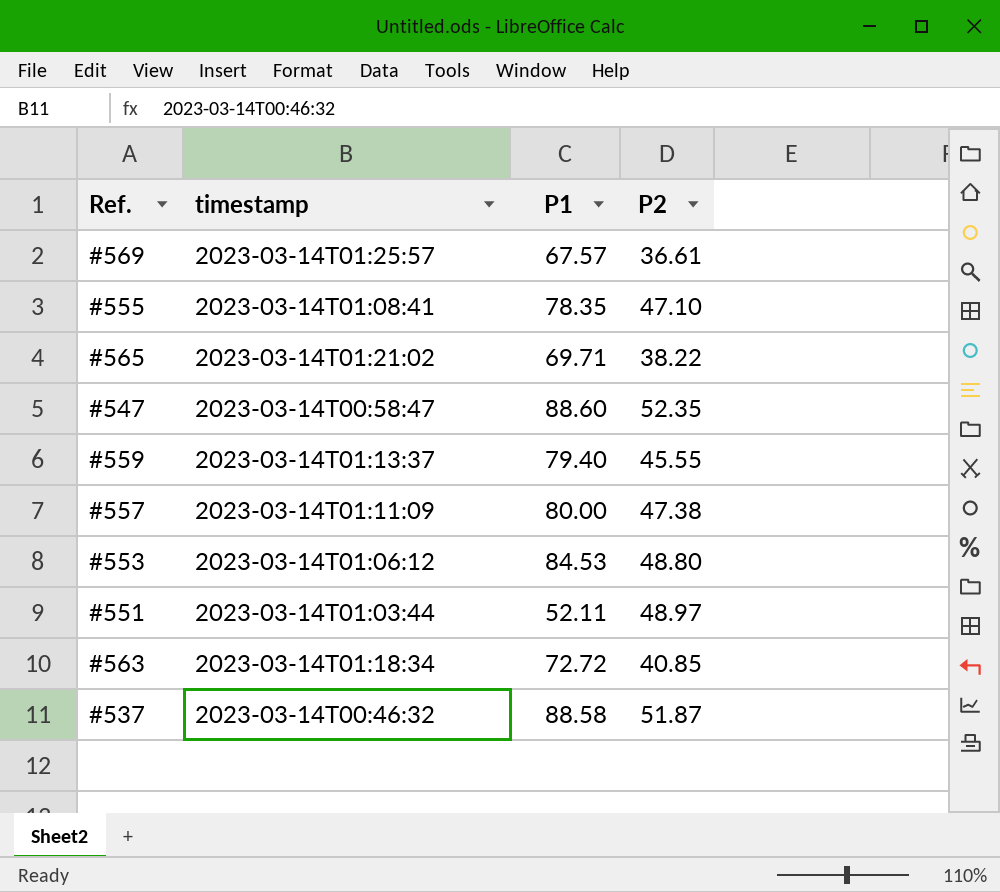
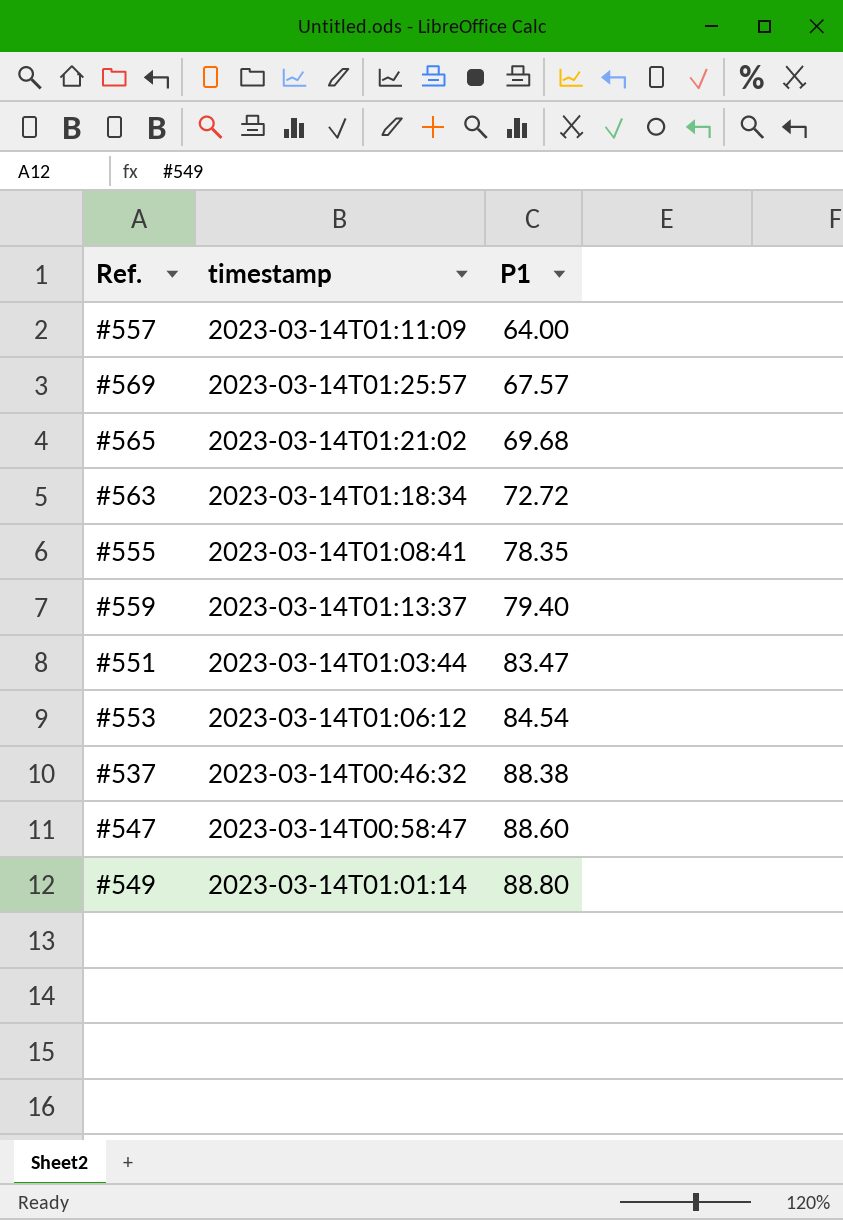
row order: none -> P1 ascending
column P2 | position: 4 -> none
#557 | P1: 80.00 -> 64.00
#565 | P1: 69.71 -> 69.68
#551 | P1: 52.11 -> 83.47
#553 | P1: 84.53 -> 84.54
#537 | P1: 88.58 -> 88.38
row #549: none -> 2023-03-14T01:01:14 | 88.80

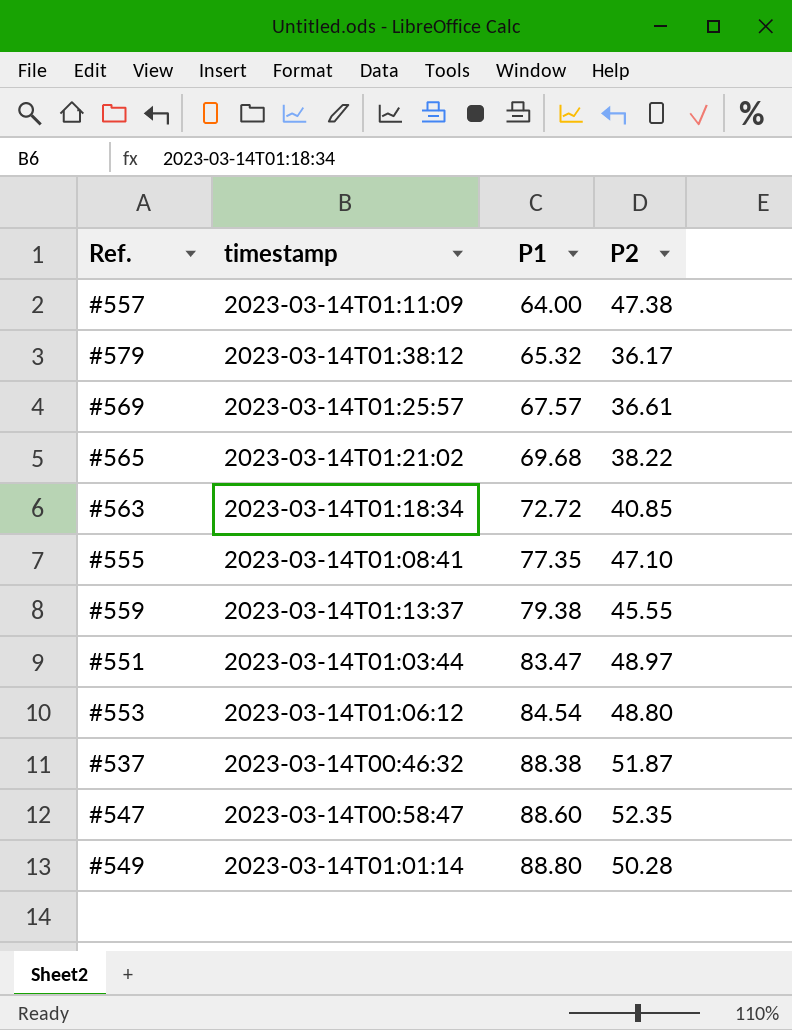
column P2 | position: none -> 4
row #579: none -> 2023-03-14T01:38:12 | 65.32 | 36.17
#555 | P1: 78.35 -> 77.35
#559 | P1: 79.40 -> 79.38

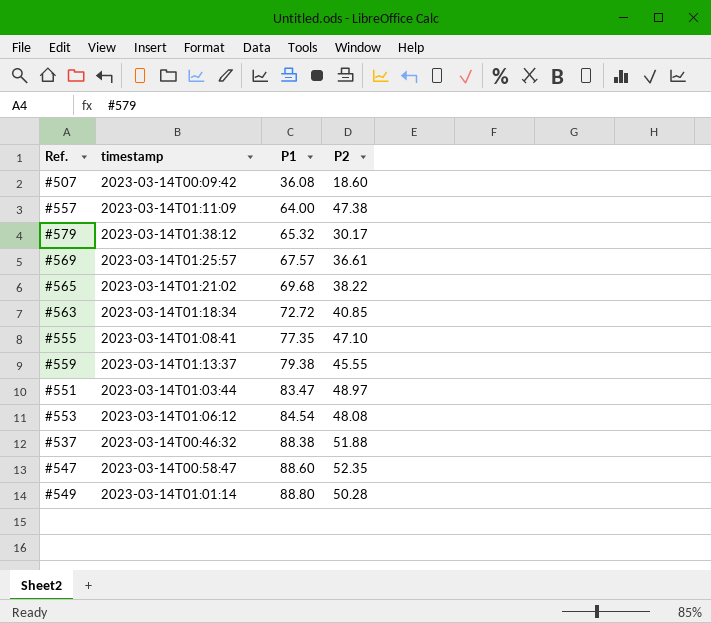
row #507: none -> 2023-03-14T00:09:42 | 36.08 | 18.60
#579 | P2: 36.17 -> 30.17
#553 | P2: 48.80 -> 48.08
#537 | P2: 51.87 -> 51.88

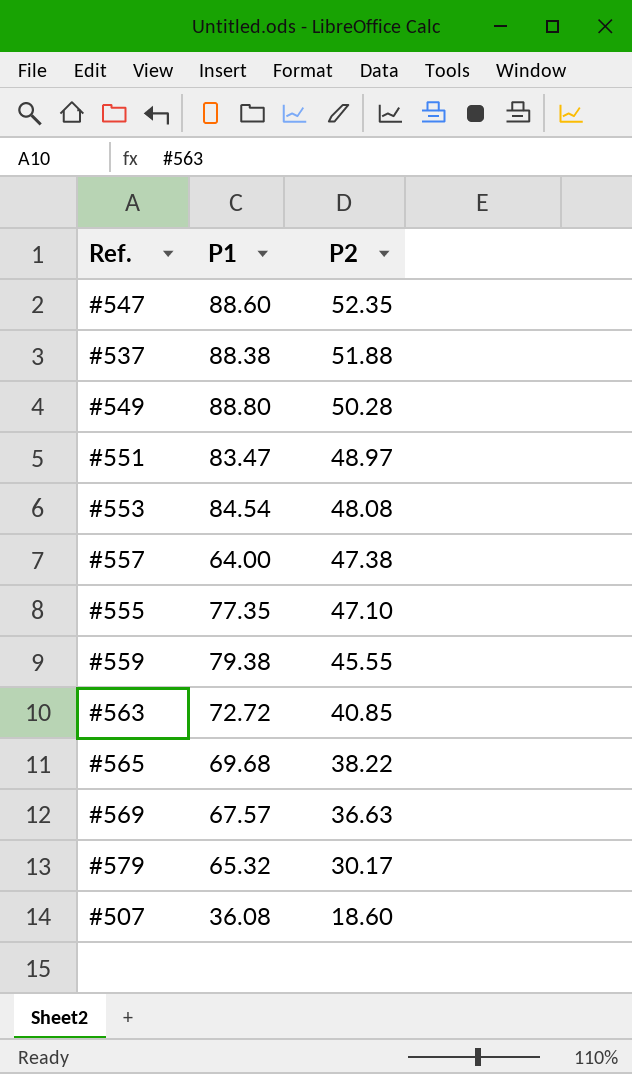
row order: P1 ascending -> P2 descending
column timestamp | position: 2 -> none
#569 | P2: 36.61 -> 36.63

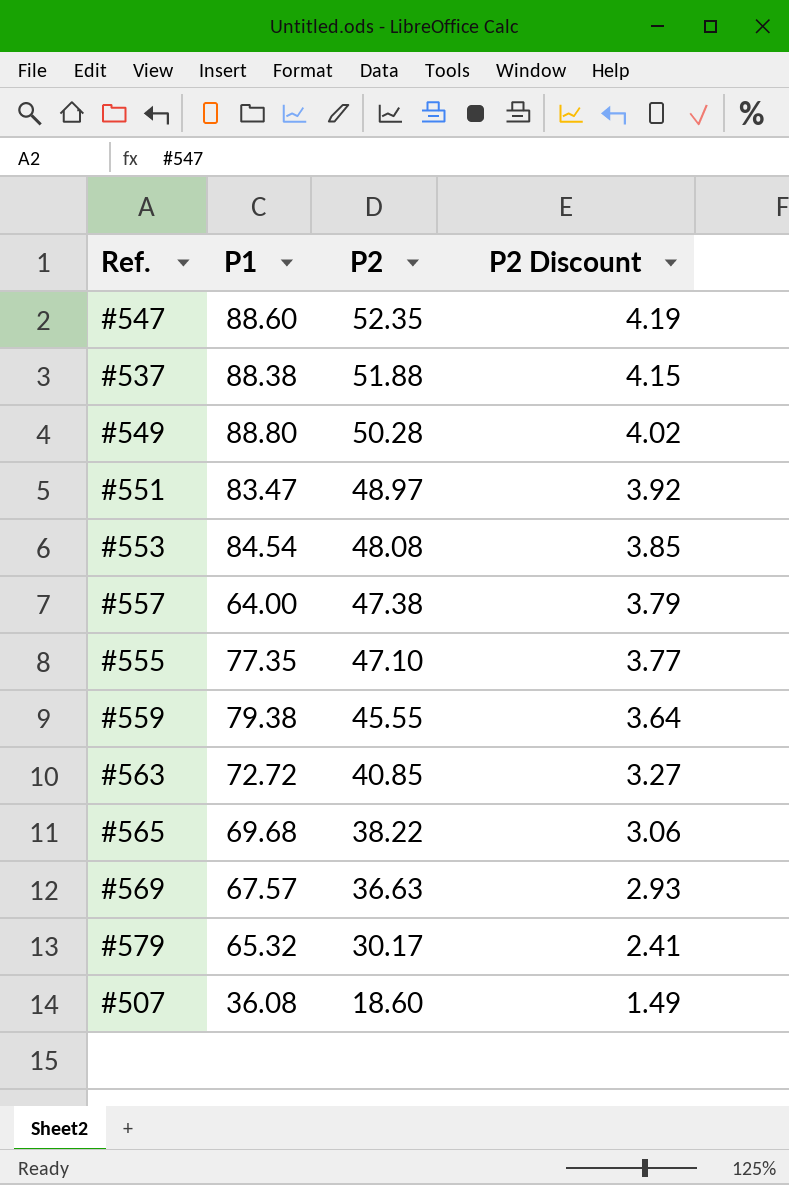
column P2 Discount | formula: none -> [P2] * 0.08

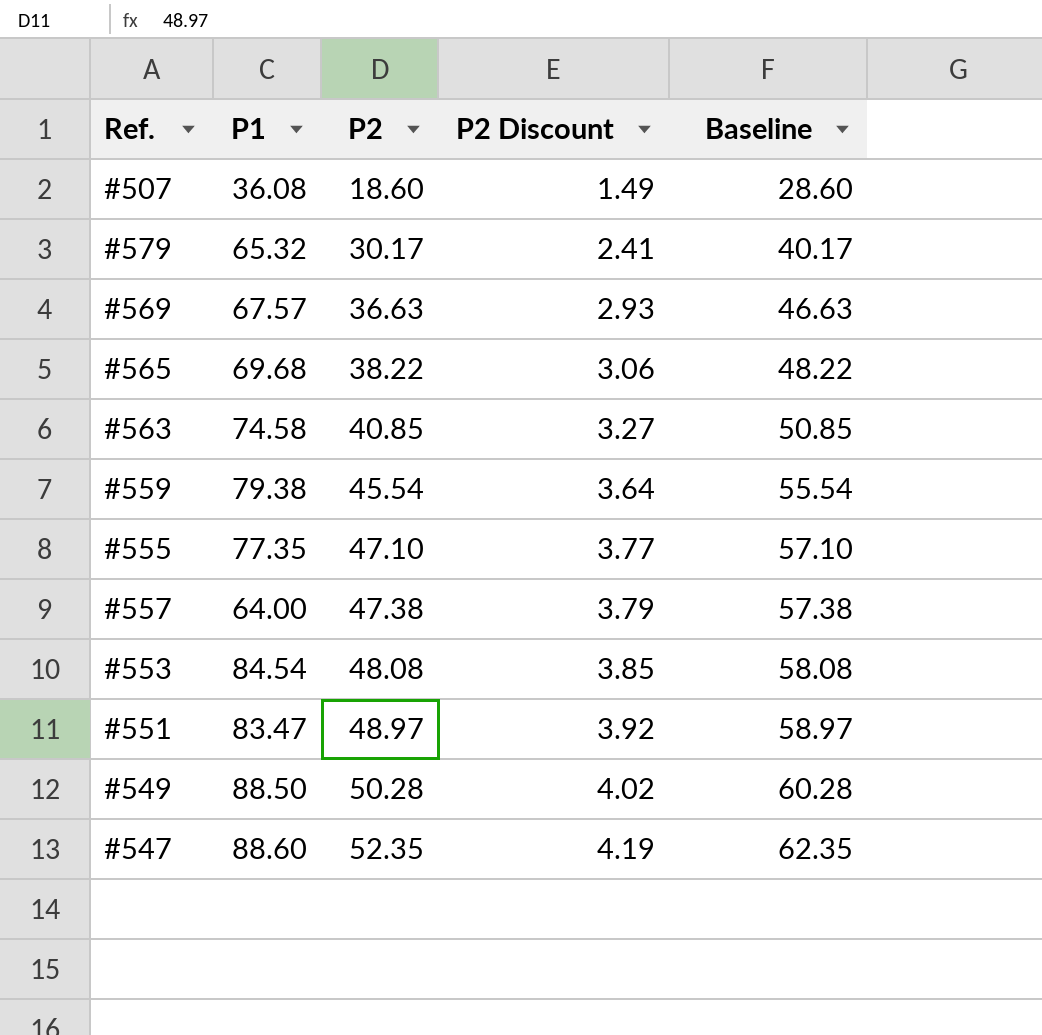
row order: P2 descending -> P2 ascending
column Baseline | formula: none -> [P2] + 10
row #537: 88.38 | 51.88 | 4.15 -> none
#563 | P1: 72.72 -> 74.58
#559 | P2: 45.55 -> 45.54
#549 | P1: 88.80 -> 88.50

